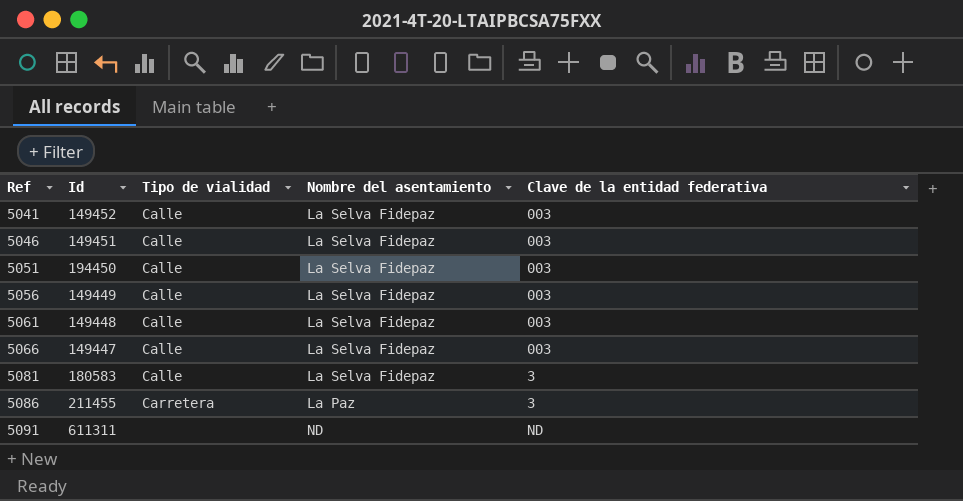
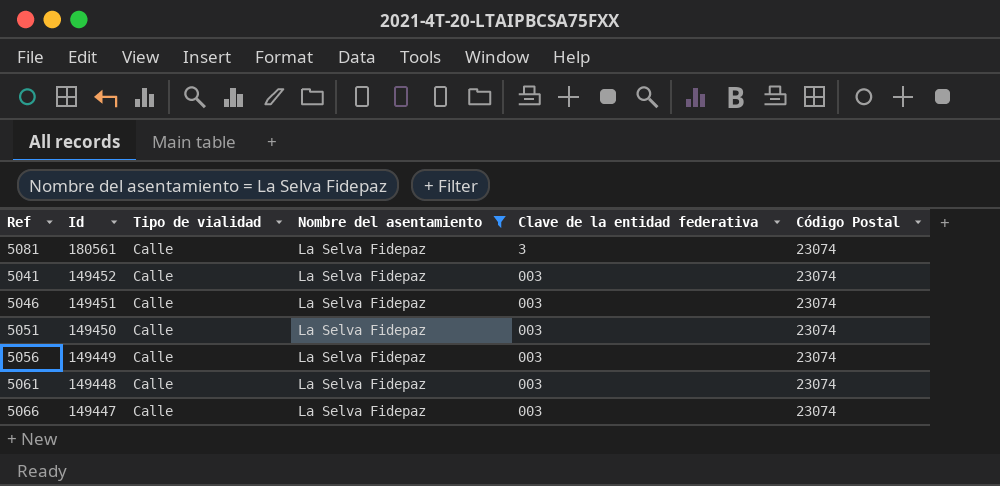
filter: none -> Nombre del asentamiento = La Selva Fidepaz
row order: Ref ascending -> Id descending
column Código Postal | position: none -> 6
5081 | Id: 180583 -> 180561
5051 | Id: 194450 -> 149450

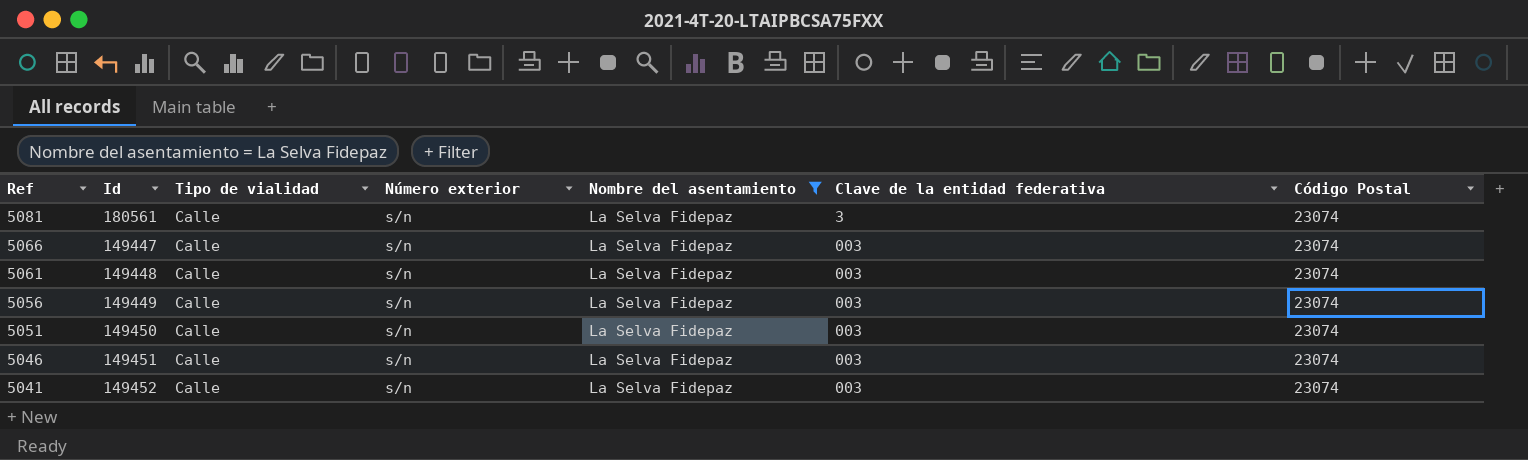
row order: Id descending -> Ref descending
column Número exterior | position: none -> 4

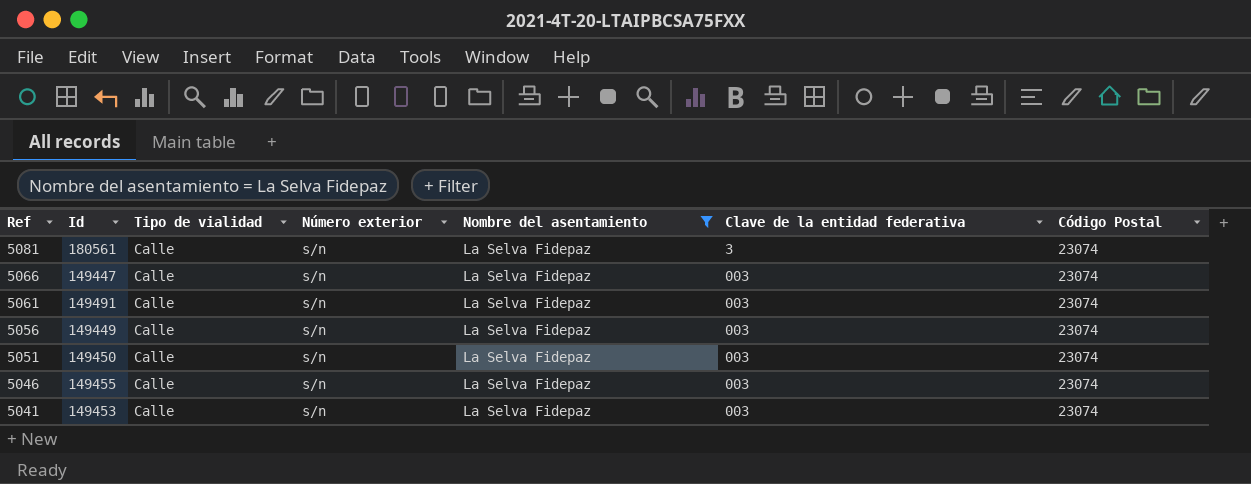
5061 | Id: 149448 -> 149491
5046 | Id: 149451 -> 149455
5041 | Id: 149452 -> 149453

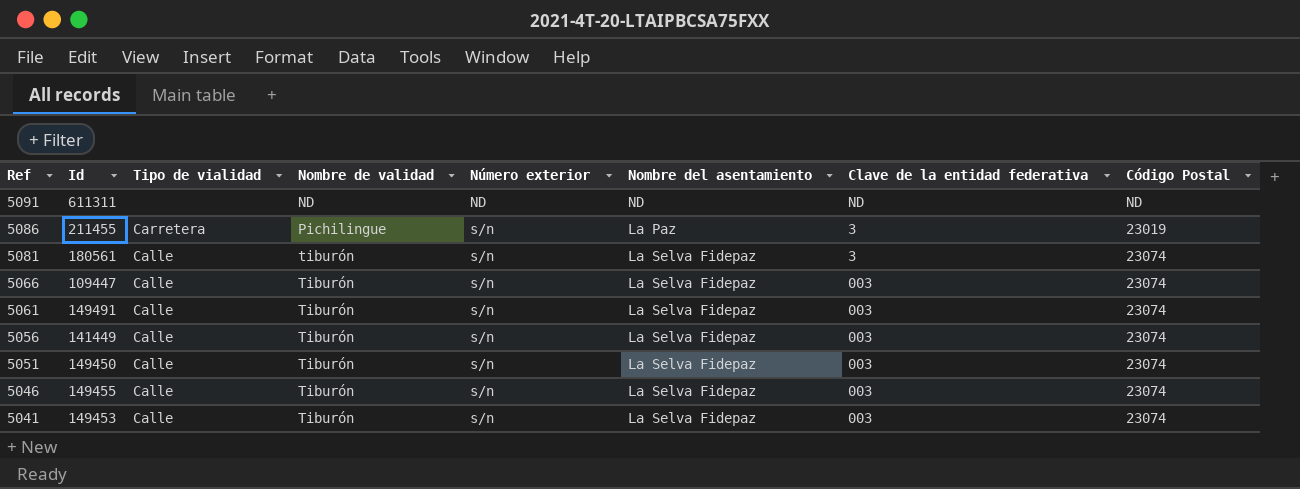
filter: Nombre del asentamiento = La Selva Fidepaz -> none
column Nombre de validad | position: none -> 4
5066 | Id: 149447 -> 109447
5056 | Id: 149449 -> 141449

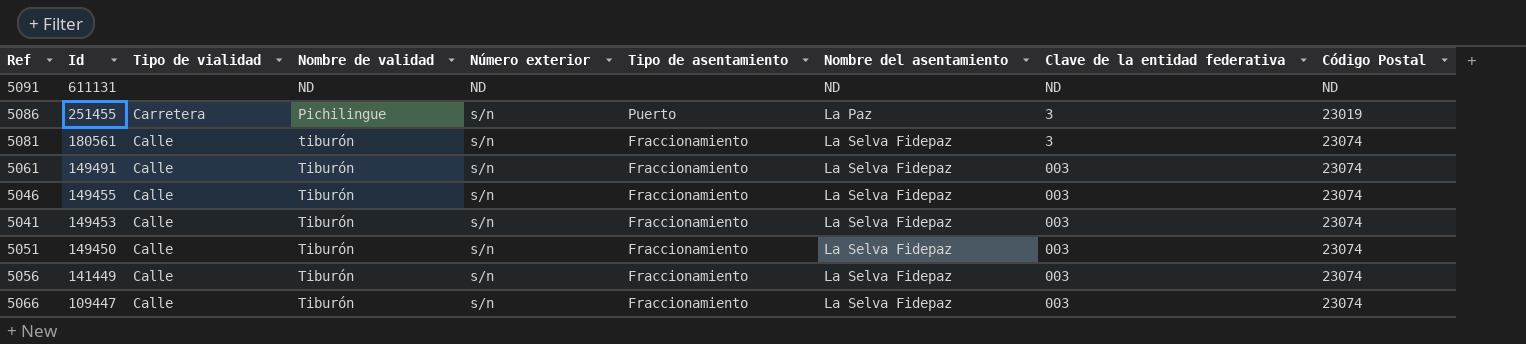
row order: Ref descending -> Id descending
column Tipo de asentamiento | position: none -> 6
5091 | Id: 611311 -> 611131
5086 | Id: 211455 -> 251455

